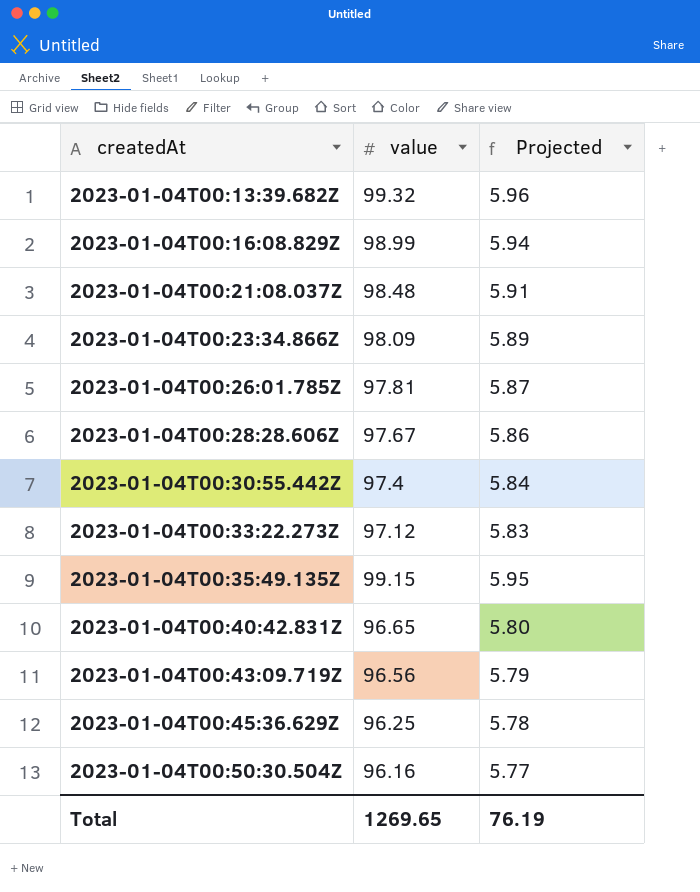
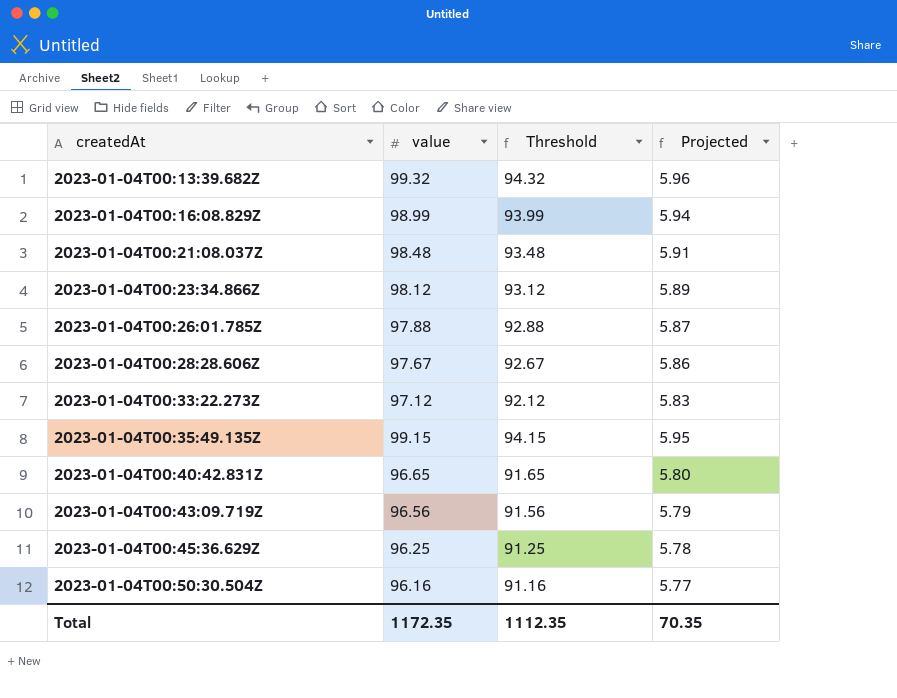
column Threshold | formula: none -> [value] - 5
row 2023-01-04T00:30:55.442Z: 97.4 | 5.84 -> none
2023-01-04T00:23:34.866Z | value: 98.09 -> 98.12
2023-01-04T00:26:01.785Z | value: 97.81 -> 97.88
Total | value: 1269.65 -> 1172.35
Total | Projected: 76.19 -> 70.35

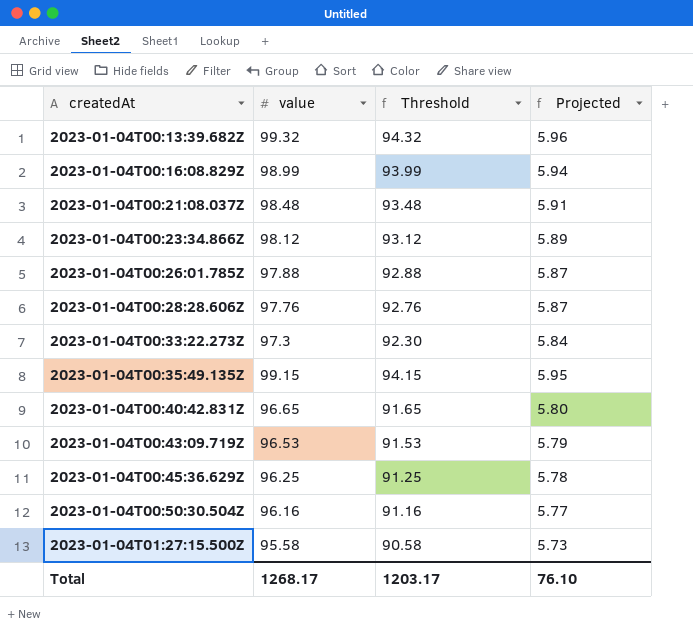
2023-01-04T00:28:28.606Z | value: 97.67 -> 97.76
2023-01-04T00:28:28.606Z | Threshold: 92.67 -> 92.76
2023-01-04T00:28:28.606Z | Projected: 5.86 -> 5.87
2023-01-04T00:33:22.273Z | value: 97.12 -> 97.3
2023-01-04T00:33:22.273Z | Threshold: 92.12 -> 92.30
2023-01-04T00:33:22.273Z | Projected: 5.83 -> 5.84
2023-01-04T00:43:09.719Z | value: 96.56 -> 96.53
2023-01-04T00:43:09.719Z | Threshold: 91.56 -> 91.53
row 2023-01-04T01:27:15.500Z: none -> 95.58 | 90.58 | 5.73
Total | value: 1172.35 -> 1268.17
Total | Threshold: 1112.35 -> 1203.17
Total | Projected: 70.35 -> 76.10

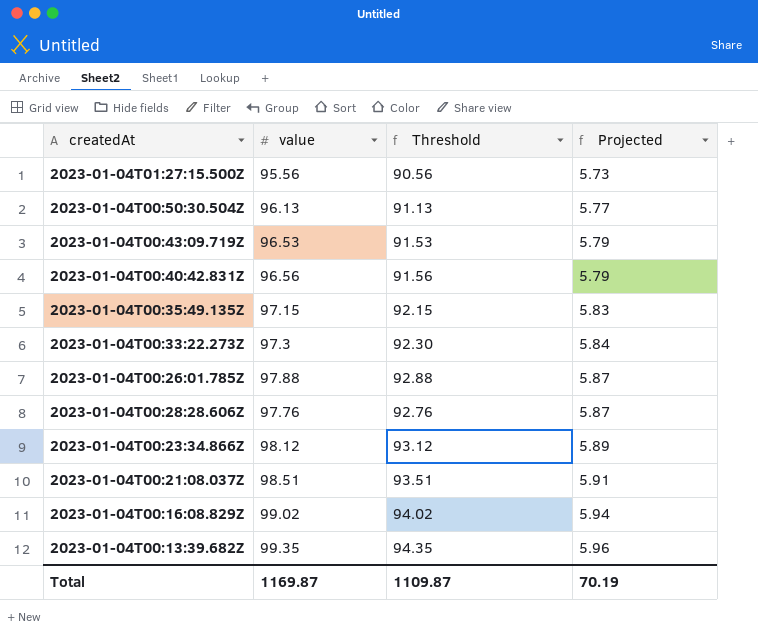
row order: createdAt ascending -> Projected ascending
row 2023-01-04T00:45:36.629Z: 96.25 | 91.25 | 5.78 -> none
2023-01-04T01:27:15.500Z | value: 95.58 -> 95.56
2023-01-04T01:27:15.500Z | Threshold: 90.58 -> 90.56
2023-01-04T00:50:30.504Z | value: 96.16 -> 96.13
2023-01-04T00:50:30.504Z | Threshold: 91.16 -> 91.13
2023-01-04T00:40:42.831Z | value: 96.65 -> 96.56
2023-01-04T00:40:42.831Z | Threshold: 91.65 -> 91.56
2023-01-04T00:40:42.831Z | Projected: 5.80 -> 5.79
2023-01-04T00:35:49.135Z | value: 99.15 -> 97.15
2023-01-04T00:35:49.135Z | Threshold: 94.15 -> 92.15
2023-01-04T00:35:49.135Z | Projected: 5.95 -> 5.83
2023-01-04T00:21:08.037Z | value: 98.48 -> 98.51
2023-01-04T00:21:08.037Z | Threshold: 93.48 -> 93.51
2023-01-04T00:16:08.829Z | value: 98.99 -> 99.02
2023-01-04T00:16:08.829Z | Threshold: 93.99 -> 94.02
2023-01-04T00:13:39.682Z | value: 99.32 -> 99.35
2023-01-04T00:13:39.682Z | Threshold: 94.32 -> 94.35
Total | value: 1268.17 -> 1169.87
Total | Threshold: 1203.17 -> 1109.87
Total | Projected: 76.10 -> 70.19

